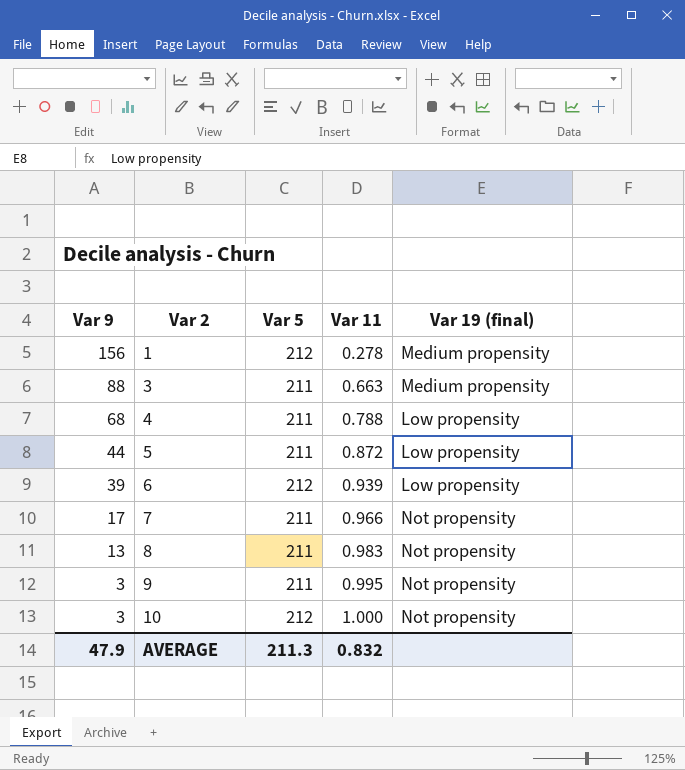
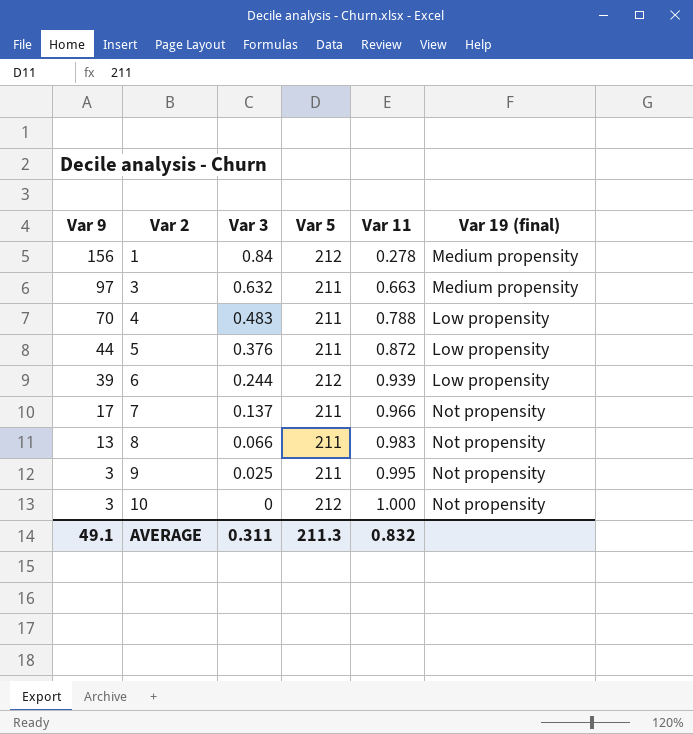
column Var 3 | position: none -> 3
3 | Var 9: 88 -> 97
4 | Var 9: 68 -> 70
AVERAGE | Var 9: 47.9 -> 49.1

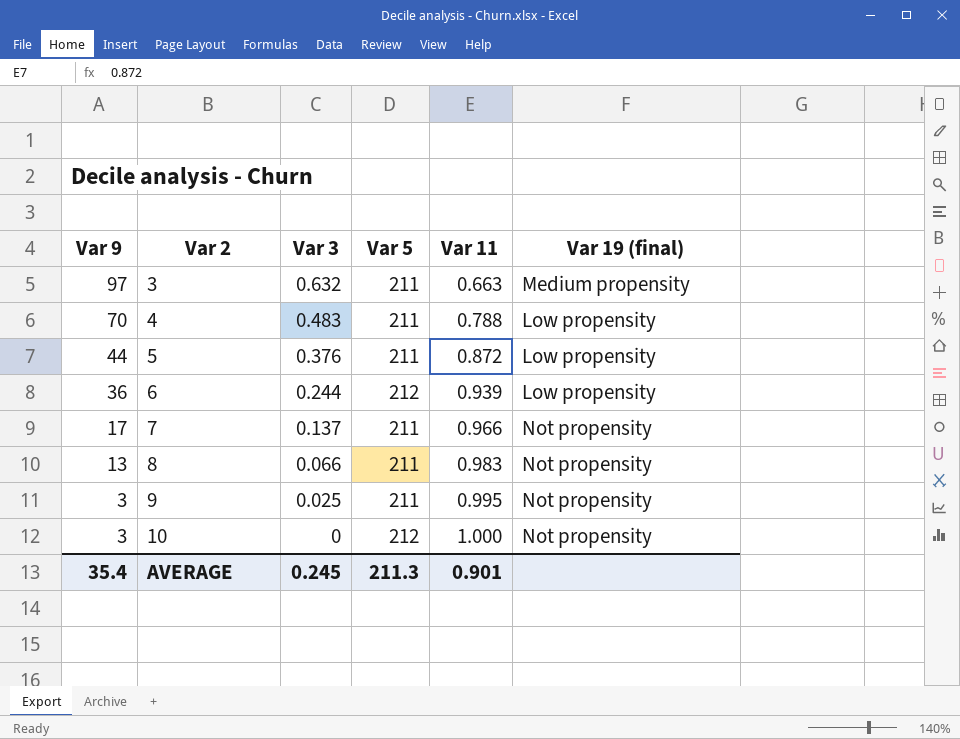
row 1: 156 | 0.84 | 212 | 0.278 | Medium propensity -> none
6 | Var 9: 39 -> 36
AVERAGE | Var 9: 49.1 -> 35.4
AVERAGE | Var 3: 0.311 -> 0.245
AVERAGE | Var 11: 0.832 -> 0.901

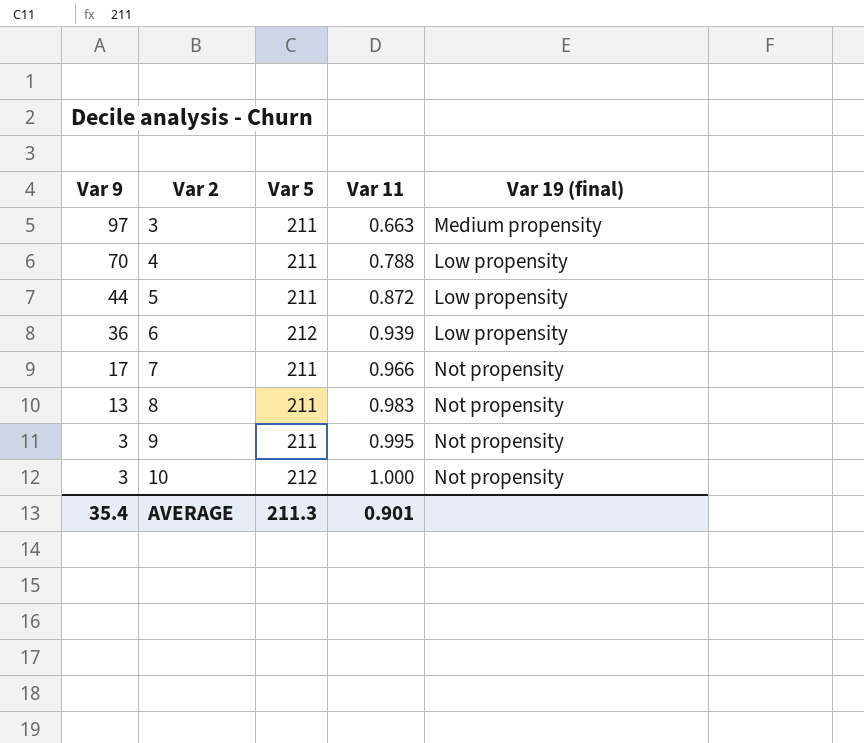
column Var 3 | position: 3 -> none

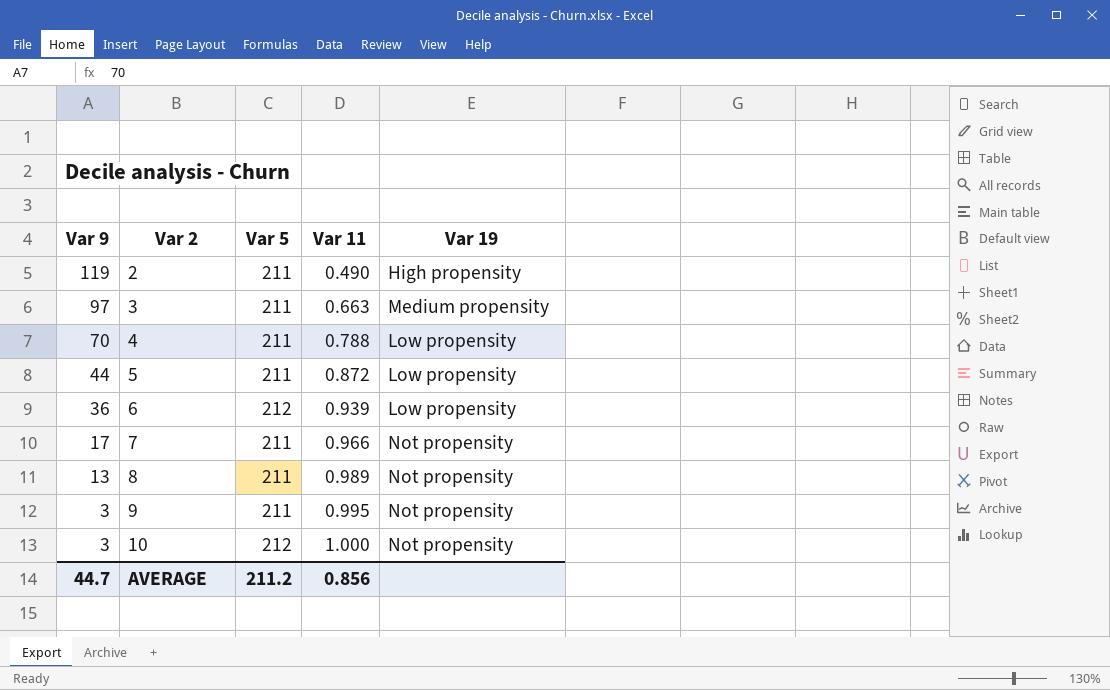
column name: Var 19 (final) -> Var 19
row 2: none -> 119 | 211 | 0.490 | High propensity
8 | Var 11: 0.983 -> 0.989
AVERAGE | Var 9: 35.4 -> 44.7
AVERAGE | Var 5: 211.3 -> 211.2
AVERAGE | Var 11: 0.901 -> 0.856

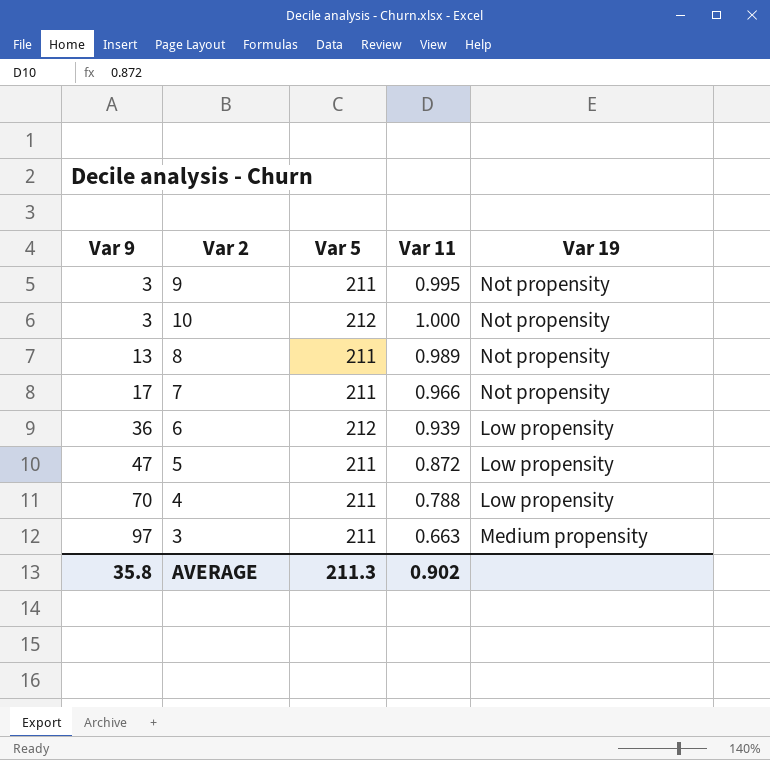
row order: Var 9 descending -> Var 9 ascending
row 2: 119 | 211 | 0.490 | High propensity -> none
5 | Var 9: 44 -> 47
AVERAGE | Var 9: 44.7 -> 35.8
AVERAGE | Var 5: 211.2 -> 211.3
AVERAGE | Var 11: 0.856 -> 0.902

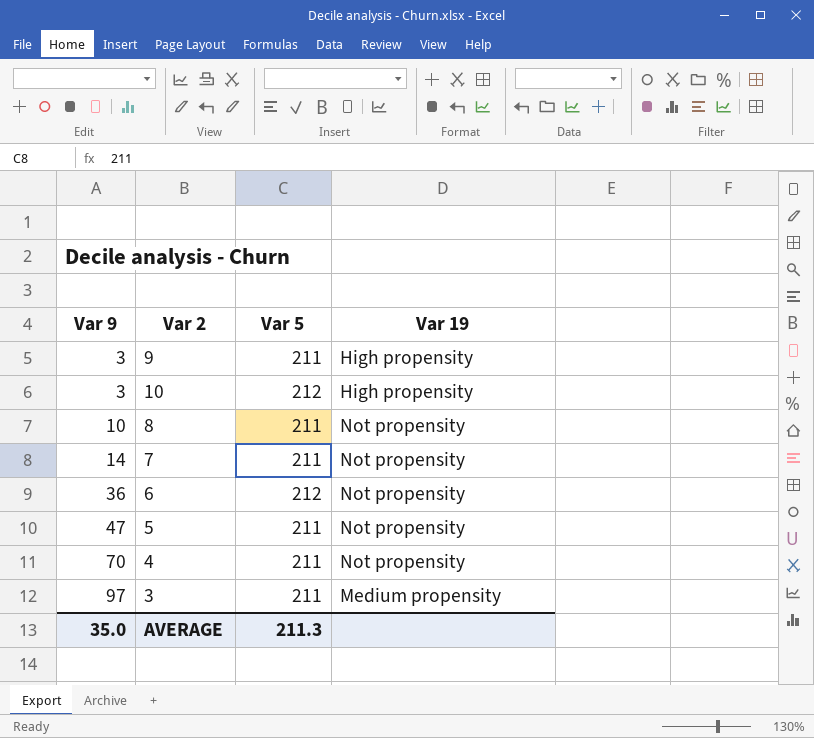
column Var 11 | position: 4 -> none
9 | Var 19: Not propensity -> High propensity
10 | Var 19: Not propensity -> High propensity
8 | Var 9: 13 -> 10
7 | Var 9: 17 -> 14
6 | Var 19: Low propensity -> Not propensity
5 | Var 19: Low propensity -> Not propensity
4 | Var 19: Low propensity -> Not propensity
AVERAGE | Var 9: 35.8 -> 35.0

